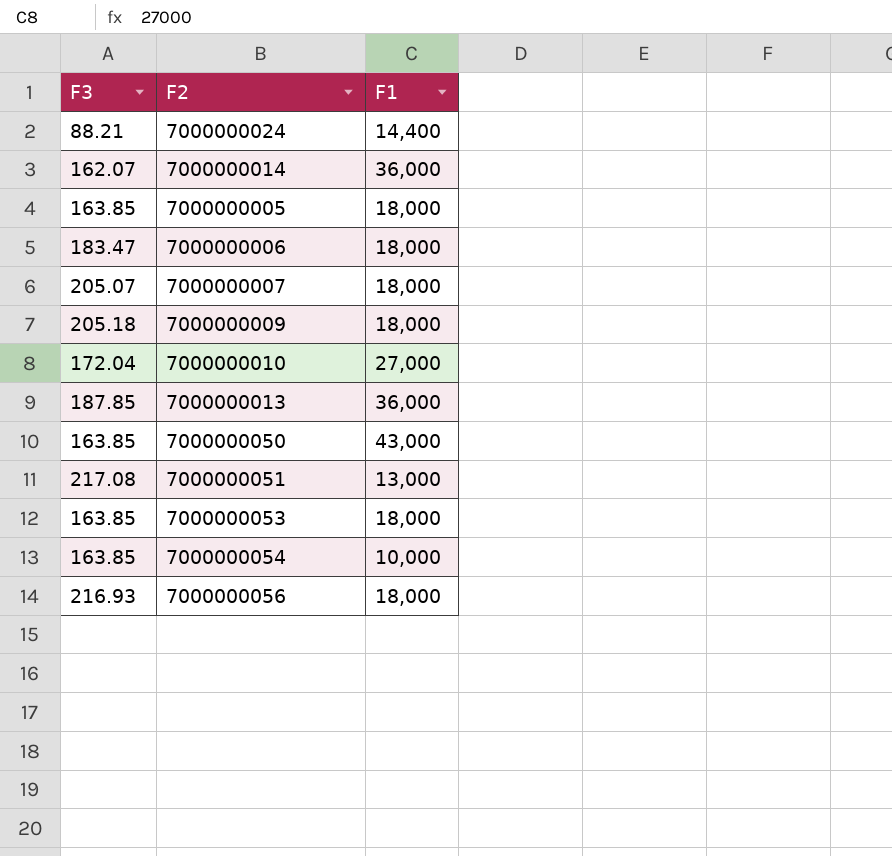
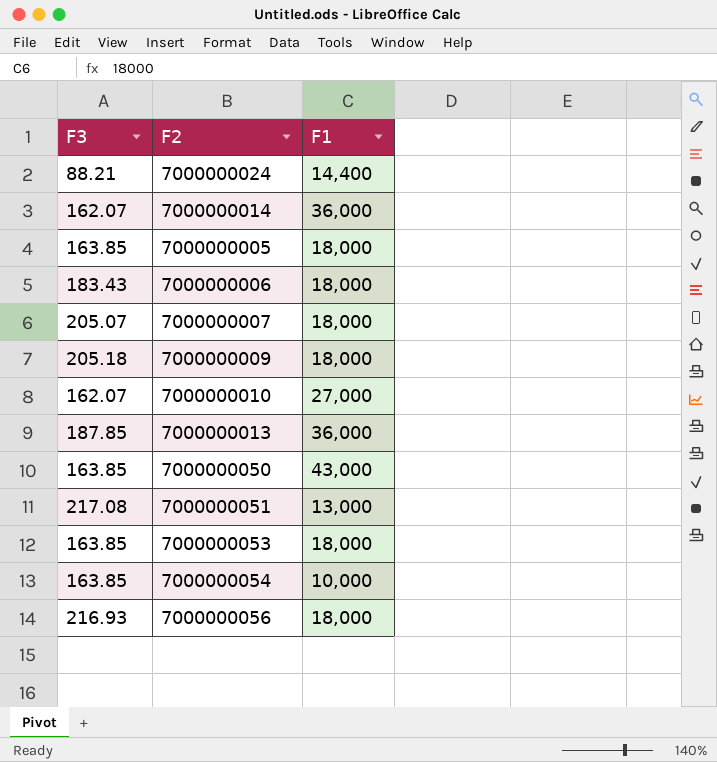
7000000006 | F3: 183.47 -> 183.43
7000000010 | F3: 172.04 -> 162.07

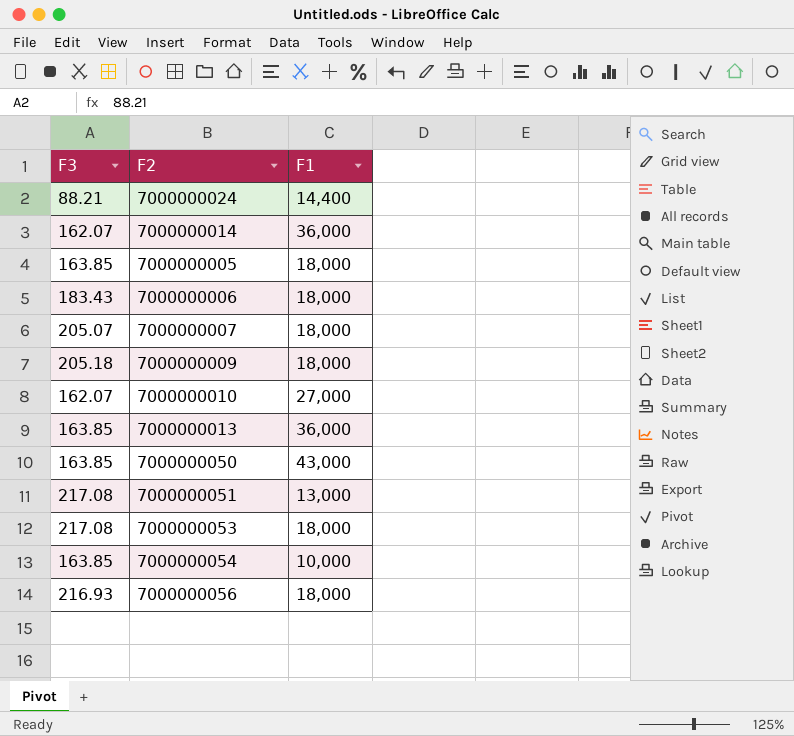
7000000013 | F3: 187.85 -> 163.85
7000000053 | F3: 163.85 -> 217.08

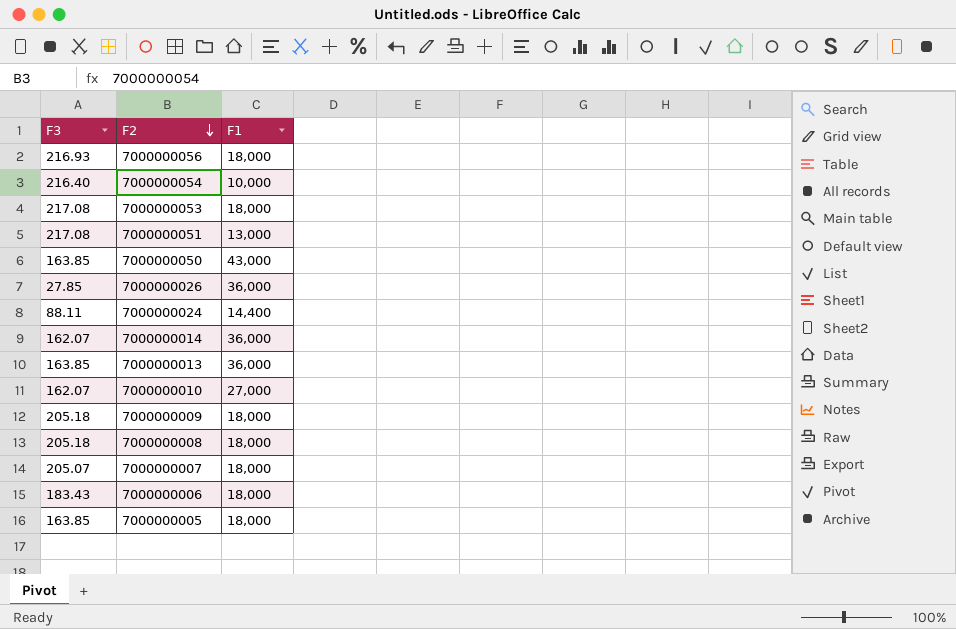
row order: none -> F2 descending
7000000054 | F3: 163.85 -> 216.40
row 7000000026: none -> 27.85 | 36,000
7000000024 | F3: 88.21 -> 88.11
row 7000000008: none -> 205.18 | 18,000

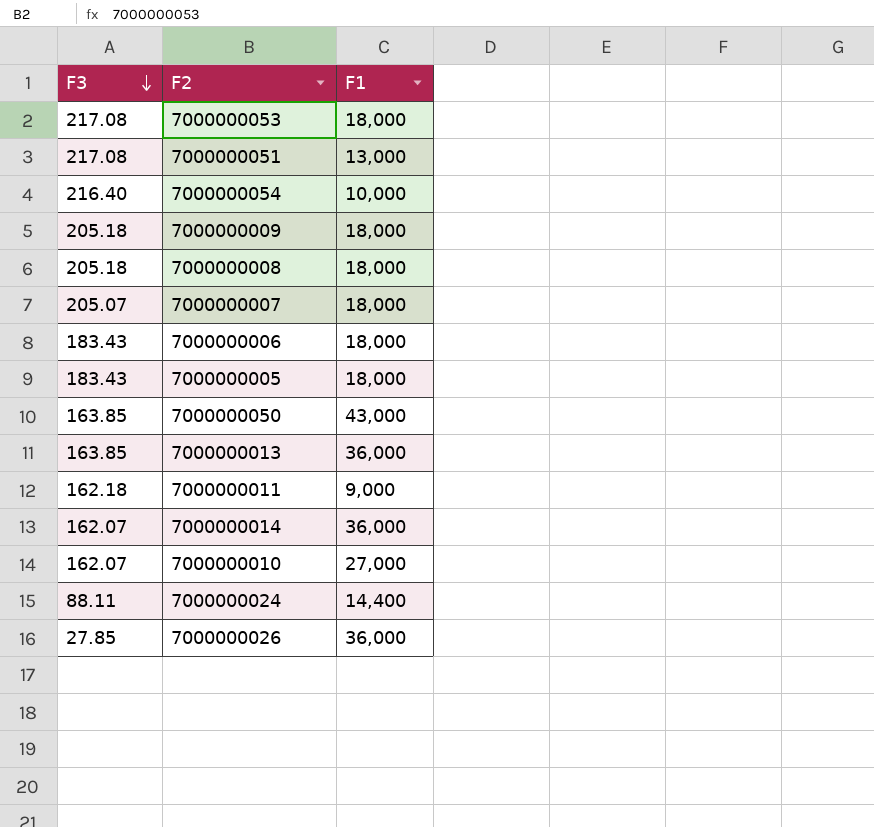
row order: F2 descending -> F3 descending
row 7000000056: 216.93 | 18,000 -> none
7000000005 | F3: 163.85 -> 183.43
row 7000000011: none -> 162.18 | 9,000

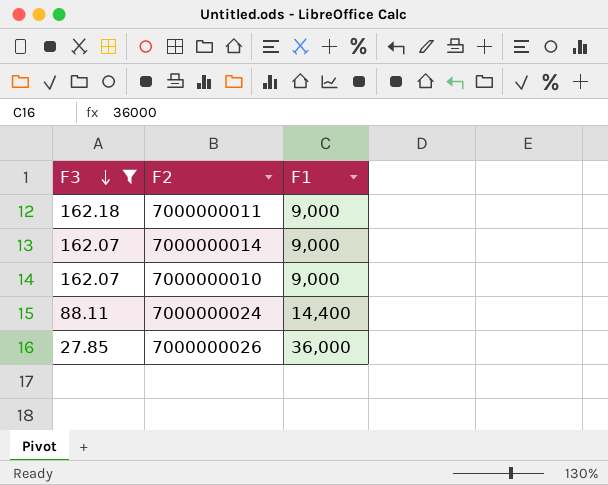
filter: none -> F3 <= 162.18
7000000014 | F1: 36,000 -> 9,000
7000000010 | F1: 27,000 -> 9,000

